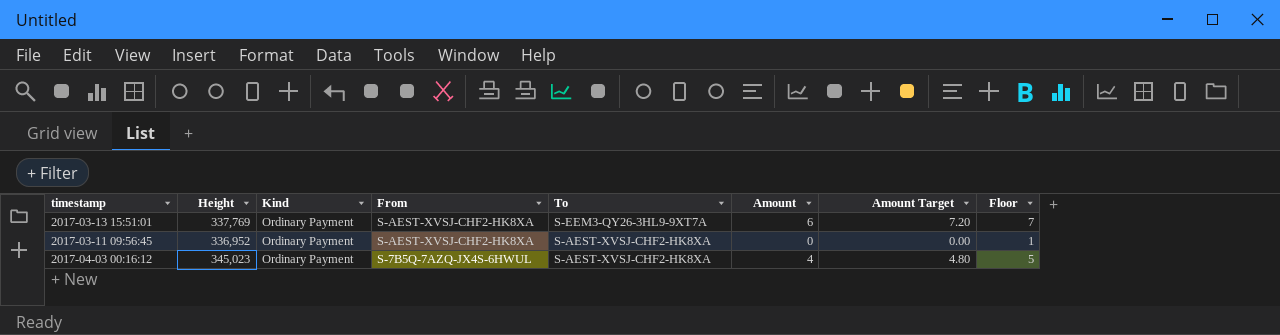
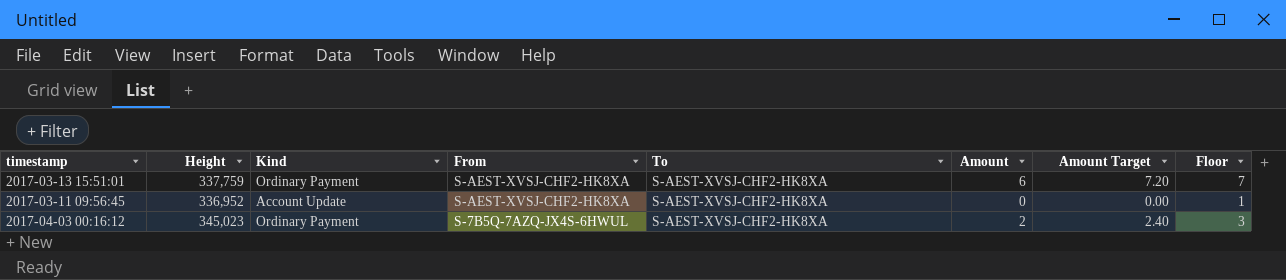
2017-03-13 15:51:01 | Height: 337,769 -> 337,759
2017-03-13 15:51:01 | To: S-EEM3-QY26-3HL9-9XT7A -> S-AEST-XVSJ-CHF2-HK8XA
2017-03-11 09:56:45 | Kind: Ordinary Payment -> Account Update
2017-04-03 00:16:12 | Amount: 4 -> 2
2017-04-03 00:16:12 | Amount Target: 4.80 -> 2.40
2017-04-03 00:16:12 | Floor: 5 -> 3

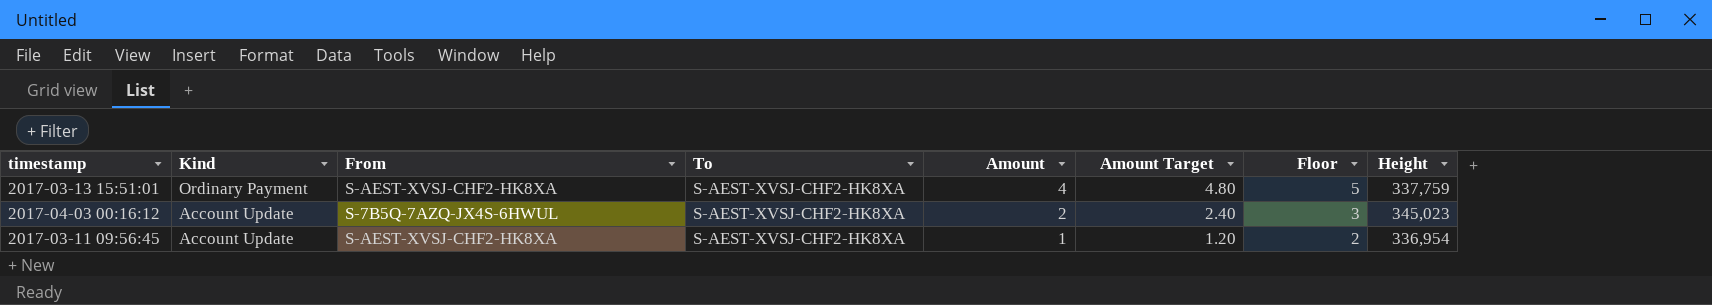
row order: From descending -> Kind descending
column Height | position: 2 -> 8
2017-03-13 15:51:01 | Amount: 6 -> 4
2017-03-13 15:51:01 | Amount Target: 7.20 -> 4.80
2017-03-13 15:51:01 | Floor: 7 -> 5
2017-04-03 00:16:12 | Kind: Ordinary Payment -> Account Update
2017-03-11 09:56:45 | Amount: 0 -> 1
2017-03-11 09:56:45 | Amount Target: 0.00 -> 1.20
2017-03-11 09:56:45 | Floor: 1 -> 2
2017-03-11 09:56:45 | Height: 336,952 -> 336,954

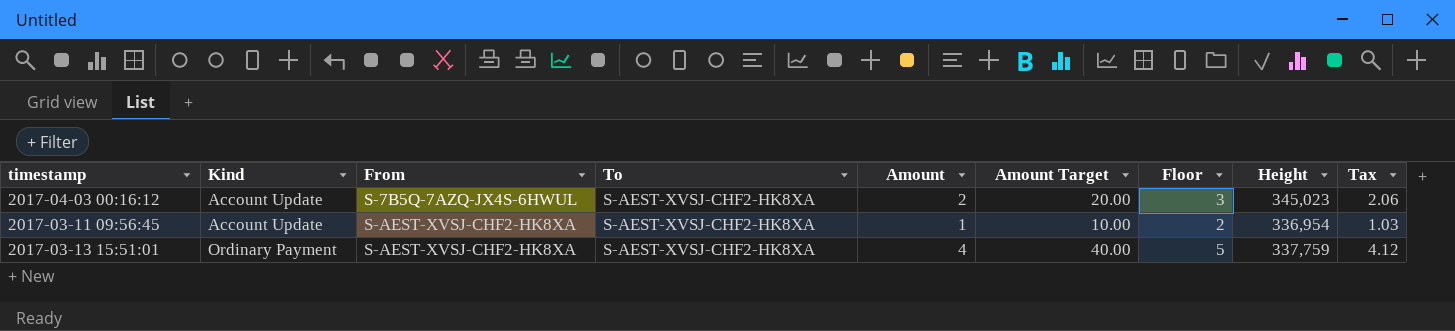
row order: Kind descending -> Kind ascending
column Amount Target | formula: [Amount] * 1.2 -> [Amount] * 10
column Tax | formula: none -> [Amount] * 1.03

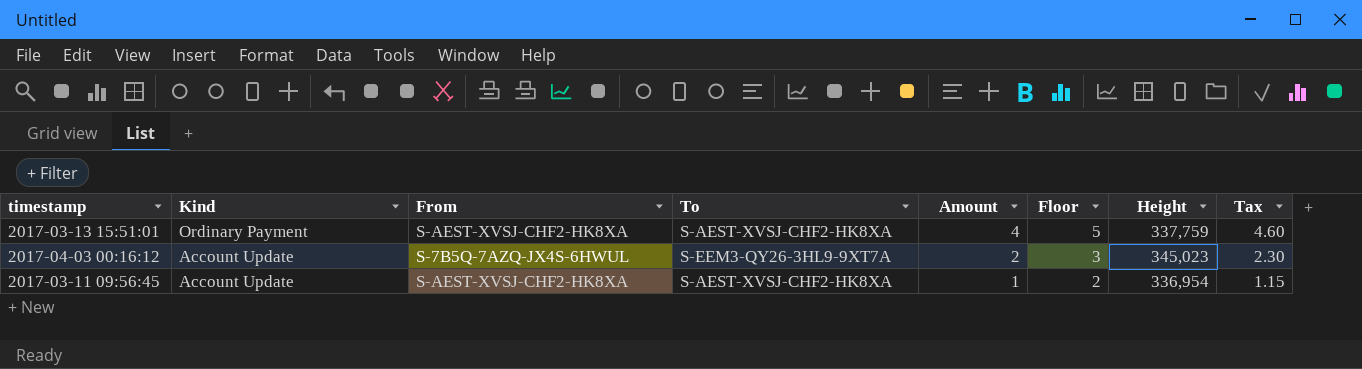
row order: Kind ascending -> Kind descending
column Amount Target | formula: [Amount] * 10 -> none
column Tax | formula: [Amount] * 1.03 -> [Amount] * 1.15
2017-04-03 00:16:12 | To: S-AEST-XVSJ-CHF2-HK8XA -> S-EEM3-QY26-3HL9-9XT7A

